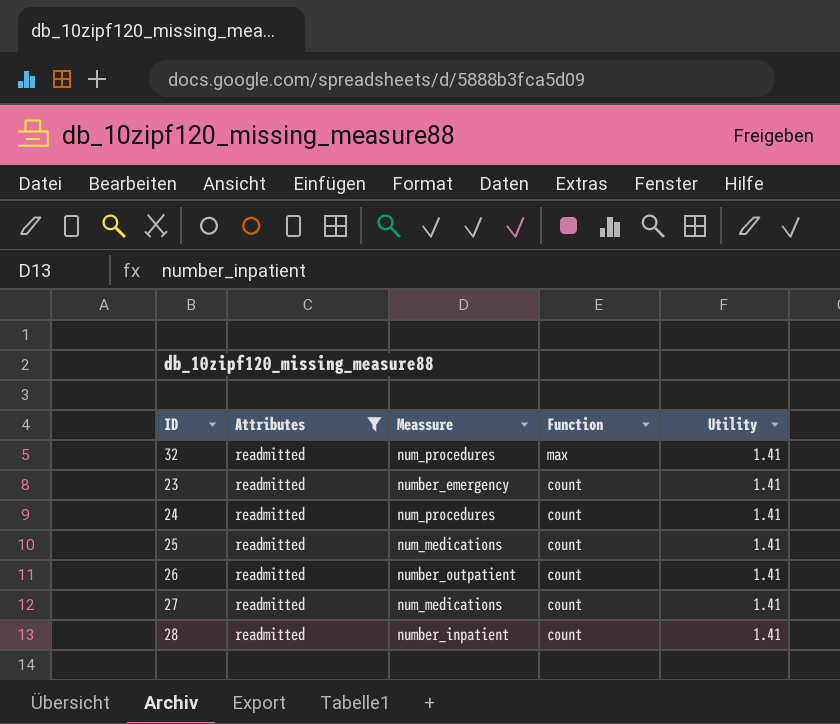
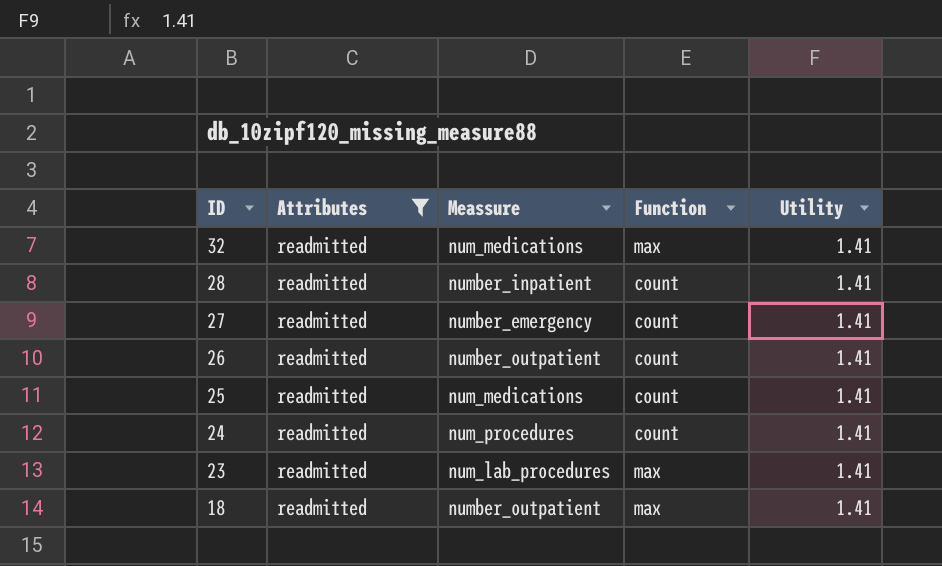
row order: Function descending -> ID descending
32 | Meassure: num_procedures -> num_medications
27 | Meassure: num_medications -> number_emergency
23 | Meassure: number_emergency -> num_lab_procedures
23 | Function: count -> max
row 18: none -> readmitted | number_outpatient | max | 1.41

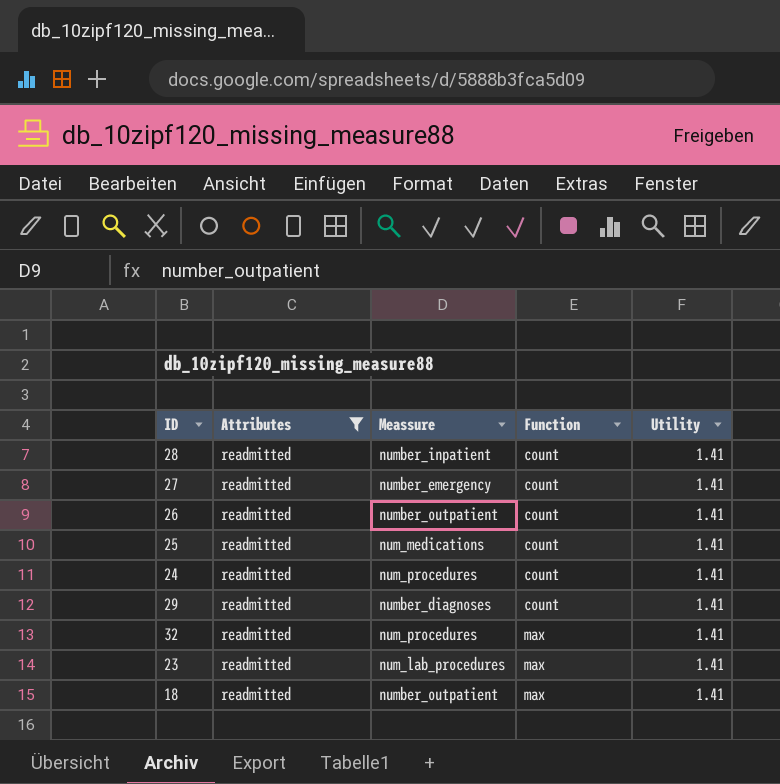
row order: ID descending -> Function ascending
row 29: none -> readmitted | number_diagnoses | count | 1.41
32 | Meassure: num_medications -> num_procedures

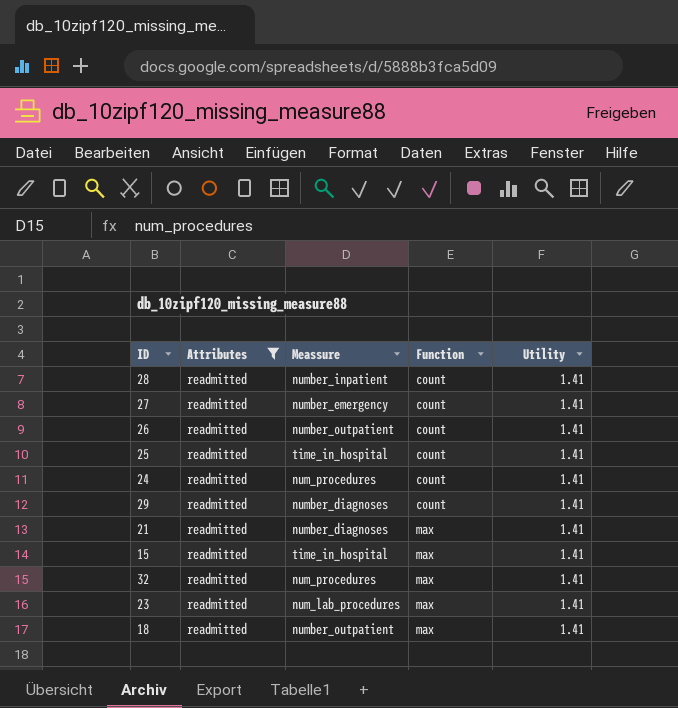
25 | Meassure: num_medications -> time_in_hospital
row 21: none -> readmitted | number_diagnoses | max | 1.41
row 15: none -> readmitted | time_in_hospital | max | 1.41

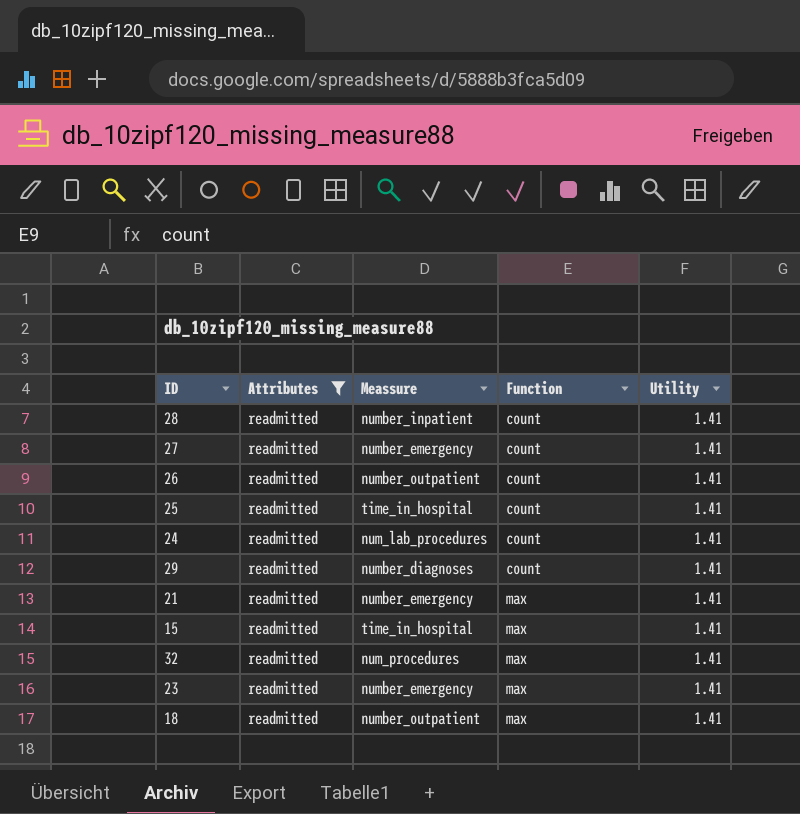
24 | Meassure: num_procedures -> num_lab_procedures
21 | Meassure: number_diagnoses -> number_emergency
23 | Meassure: num_lab_procedures -> number_emergency

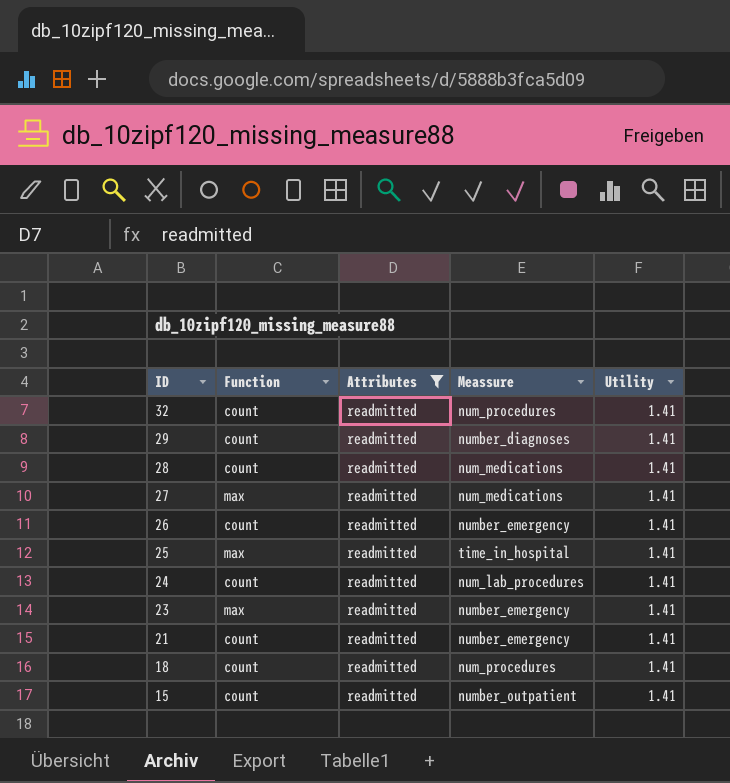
row order: Function ascending -> ID descending
column Function | position: 4 -> 2
32 | Function: max -> count
28 | Meassure: number_inpatient -> num_medications
27 | Function: count -> max
27 | Meassure: number_emergency -> num_medications
26 | Meassure: number_outpatient -> number_emergency
25 | Function: count -> max
21 | Function: max -> count
18 | Function: max -> count
18 | Meassure: number_outpatient -> num_procedures
15 | Function: max -> count
15 | Meassure: time_in_hospital -> number_outpatient

